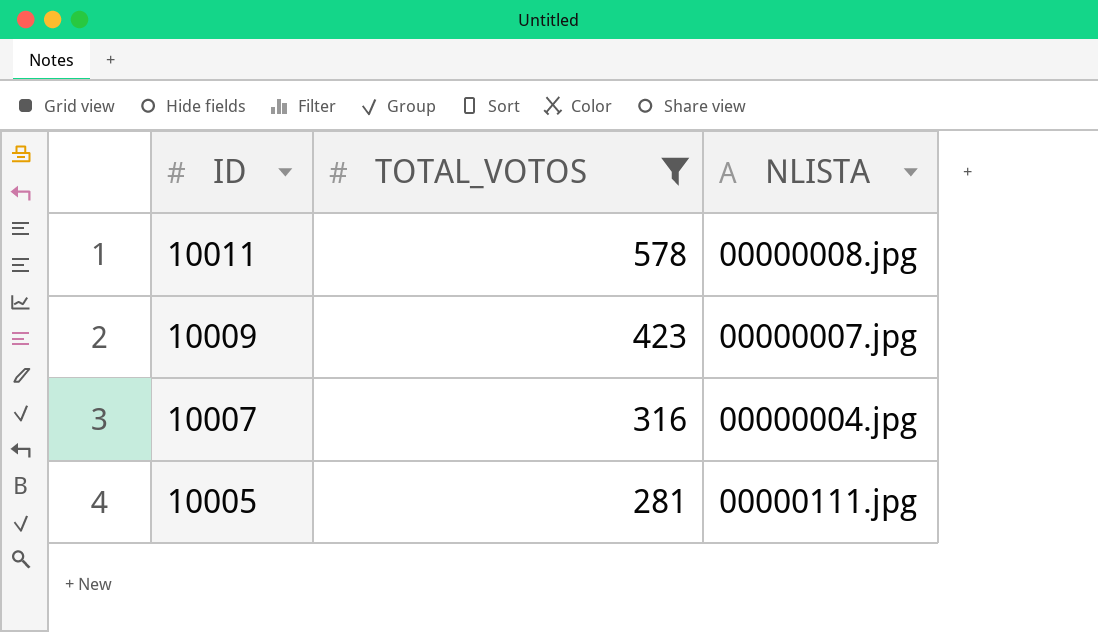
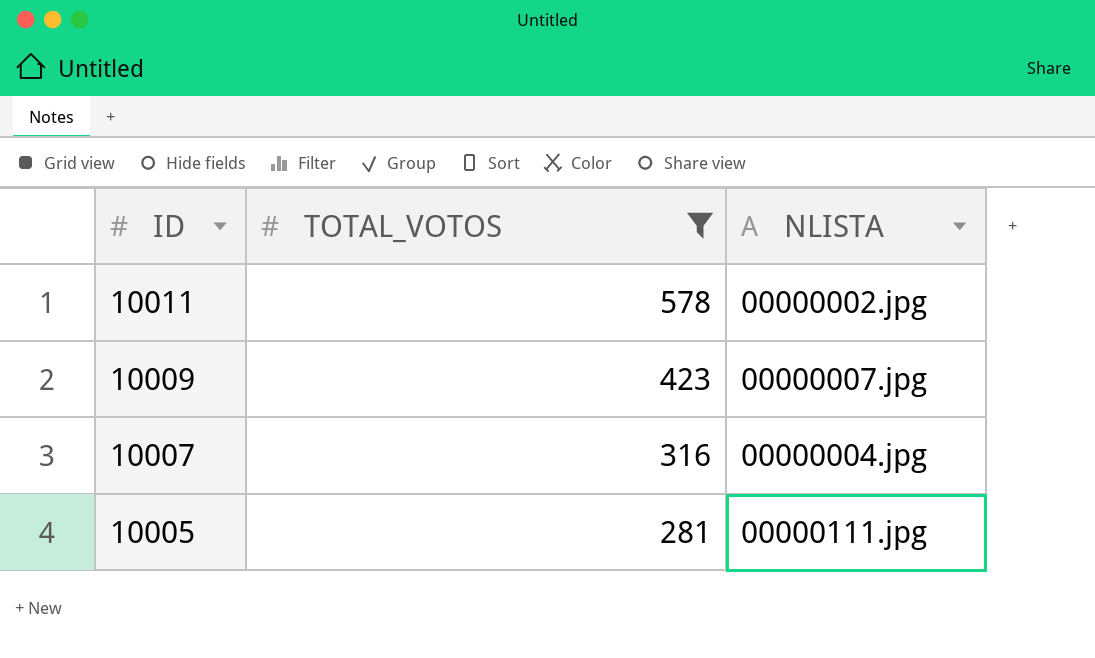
10011 | NLISTA: 00000008.jpg -> 00000002.jpg

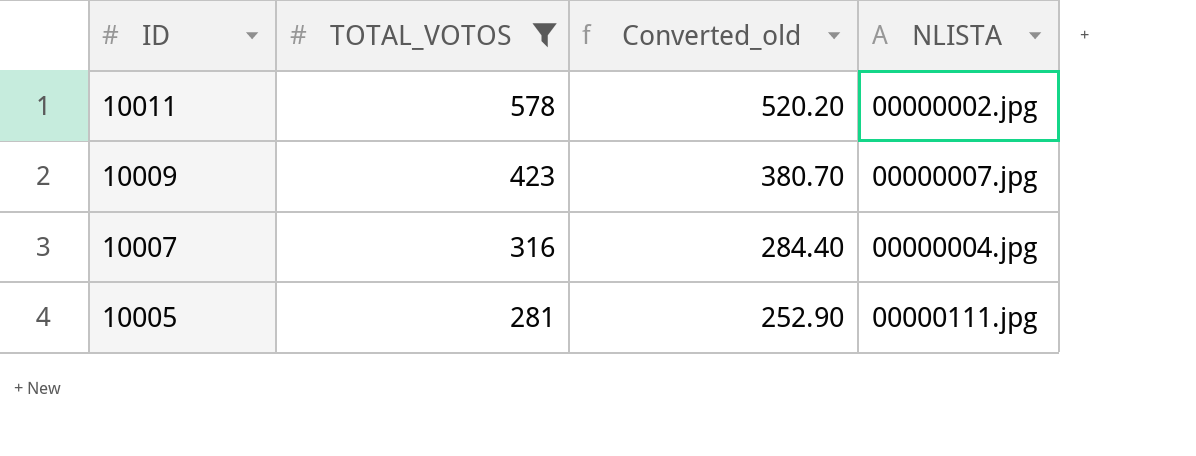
column Converted_old | formula: none -> [TOTAL_VOTOS] * 0.9

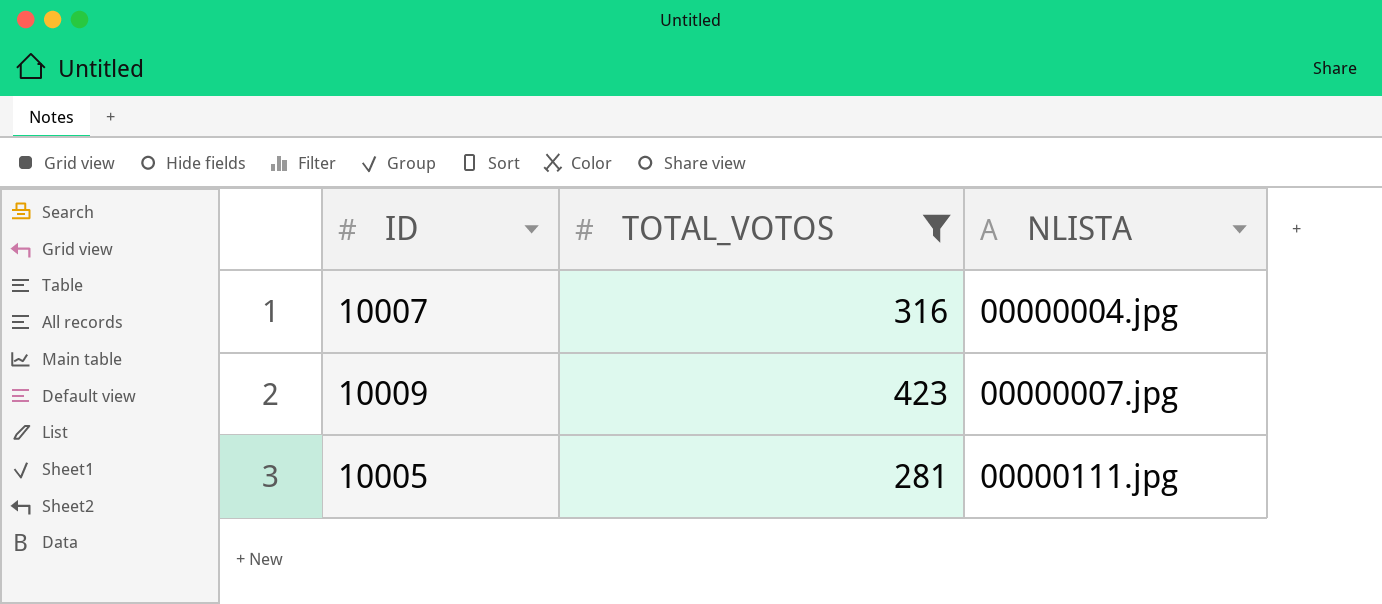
row order: ID descending -> NLISTA ascending
column Converted_old | formula: [TOTAL_VOTOS] * 0.9 -> none
row 10011: 578 | 520.20 | 00000002.jpg -> none

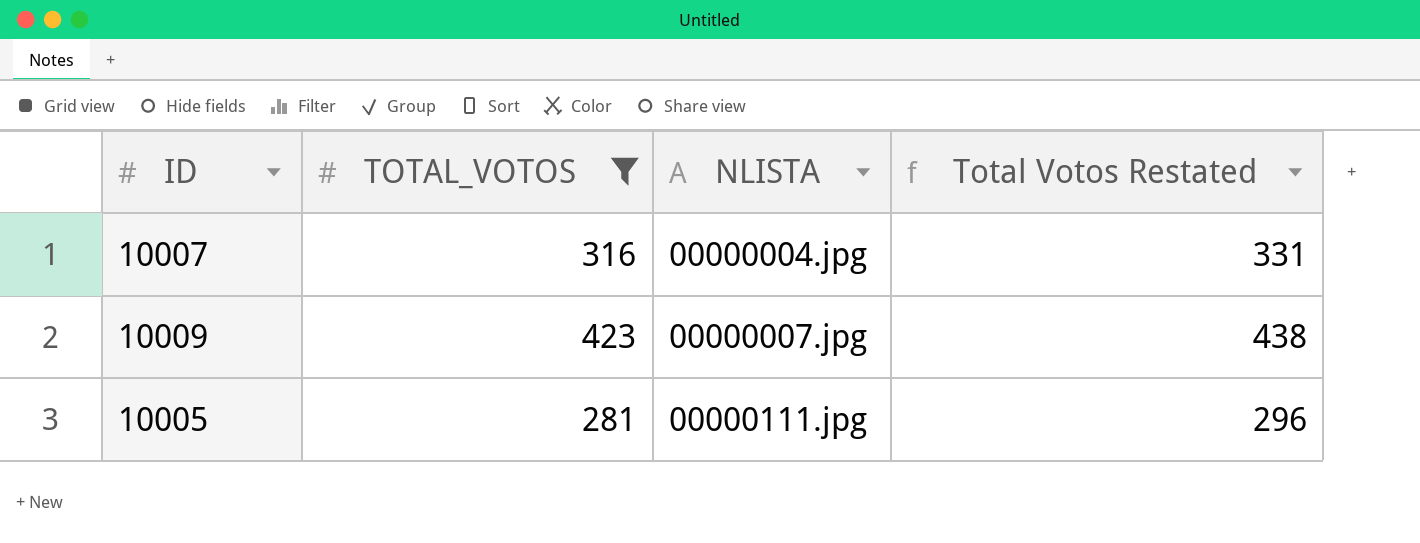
column Total Votos Restated | formula: none -> [TOTAL_VOTOS] + 15

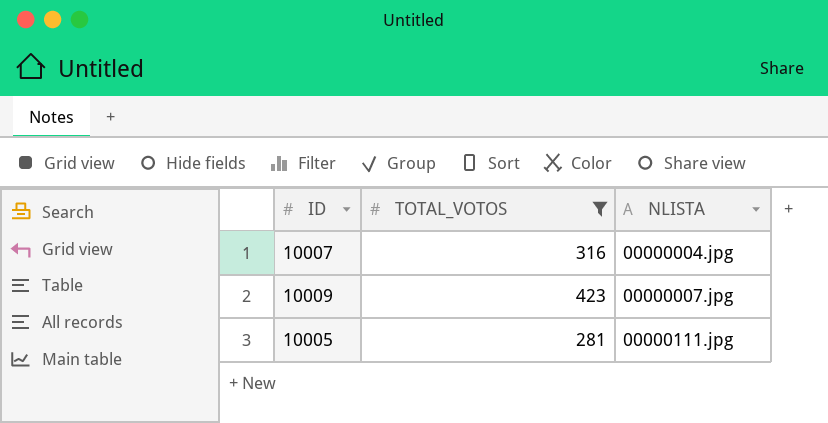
column Total Votos Restated | formula: [TOTAL_VOTOS] + 15 -> none

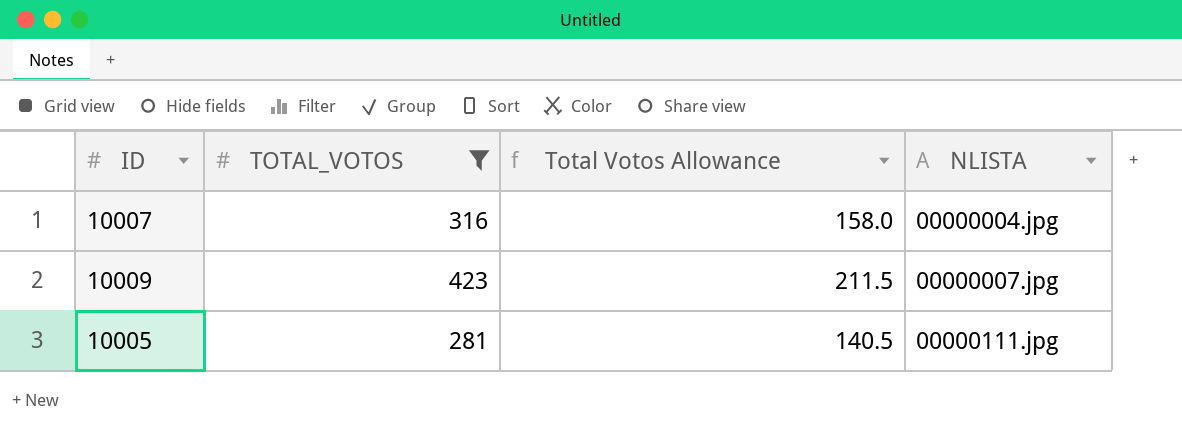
column Total Votos Allowance | formula: none -> [TOTAL_VOTOS] * 0.5

